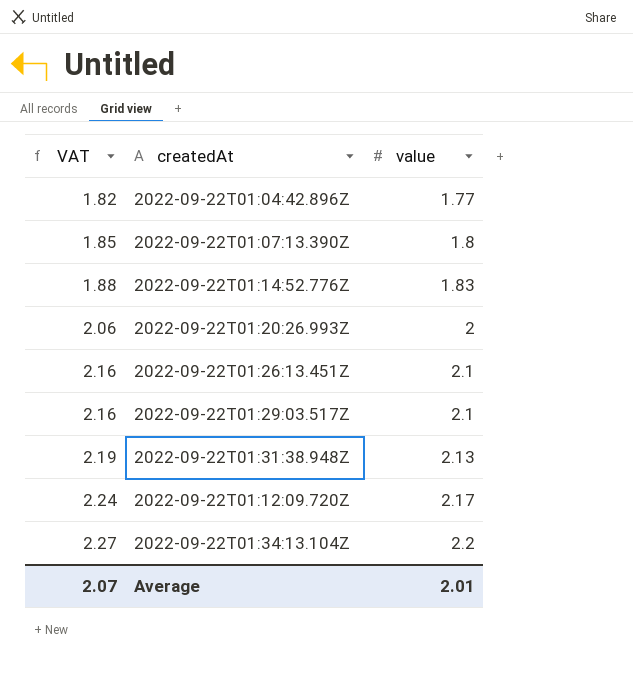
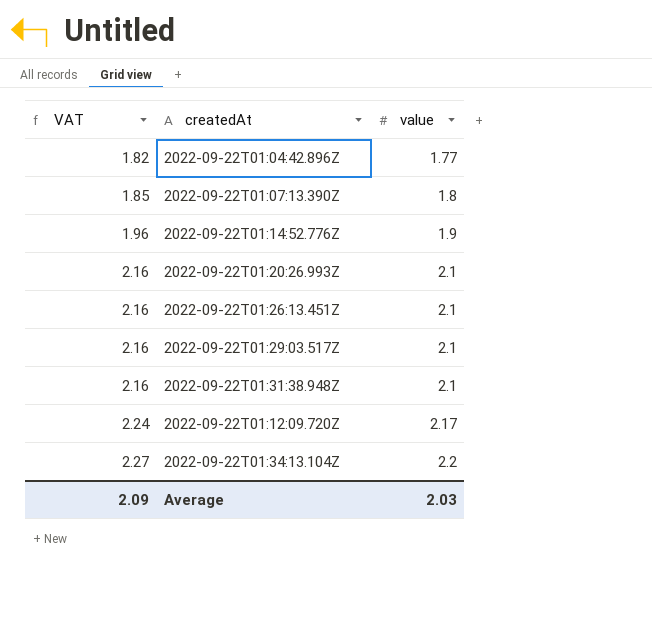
2022-09-22T01:14:52.776Z | VAT: 1.88 -> 1.96
2022-09-22T01:14:52.776Z | value: 1.83 -> 1.9
2022-09-22T01:20:26.993Z | VAT: 2.06 -> 2.16
2022-09-22T01:20:26.993Z | value: 2 -> 2.1
2022-09-22T01:31:38.948Z | VAT: 2.19 -> 2.16
2022-09-22T01:31:38.948Z | value: 2.13 -> 2.1
Average | VAT: 2.07 -> 2.09
Average | value: 2.01 -> 2.03

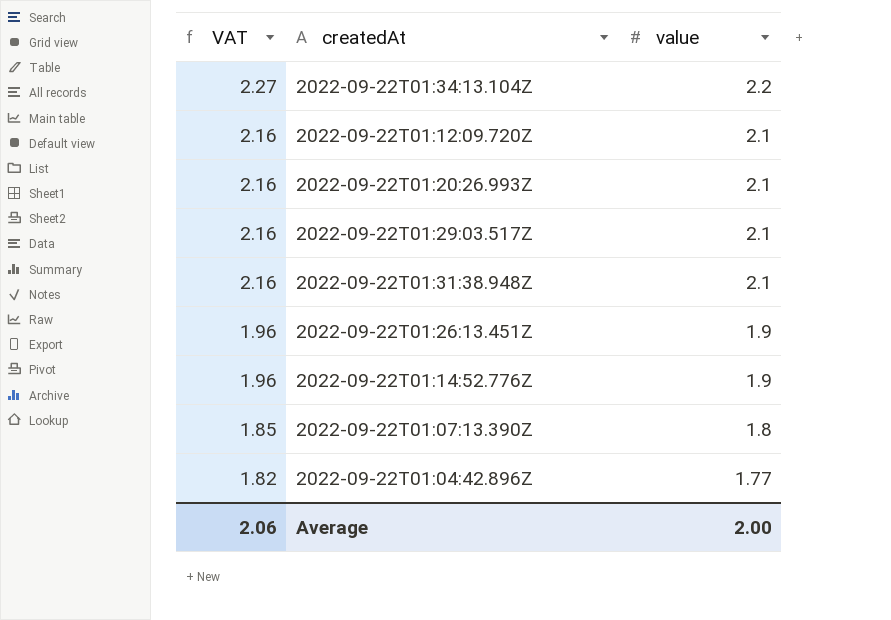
row order: VAT ascending -> VAT descending
2022-09-22T01:12:09.720Z | VAT: 2.24 -> 2.16
2022-09-22T01:12:09.720Z | value: 2.17 -> 2.1
2022-09-22T01:26:13.451Z | VAT: 2.16 -> 1.96
2022-09-22T01:26:13.451Z | value: 2.1 -> 1.9
Average | VAT: 2.09 -> 2.06
Average | value: 2.03 -> 2.00

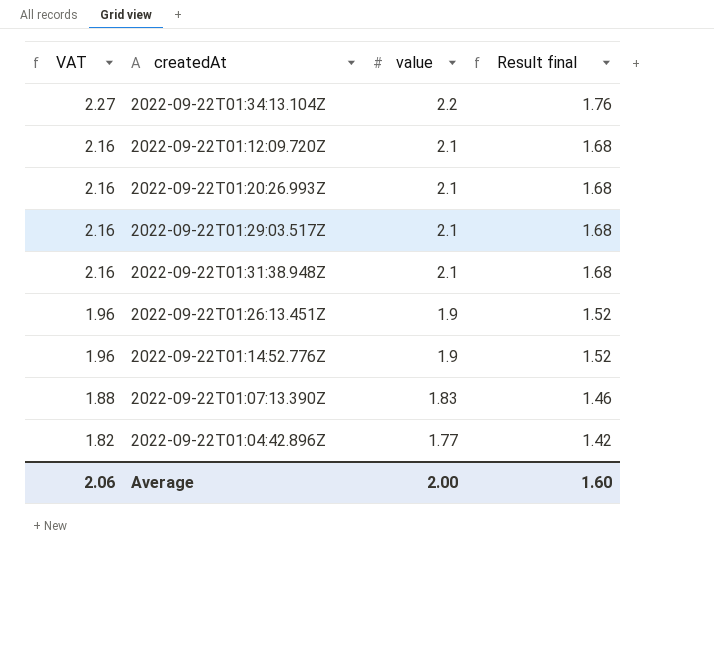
column Result final | formula: none -> [value] * 0.8
2022-09-22T01:07:13.390Z | VAT: 1.85 -> 1.88
2022-09-22T01:07:13.390Z | value: 1.8 -> 1.83

